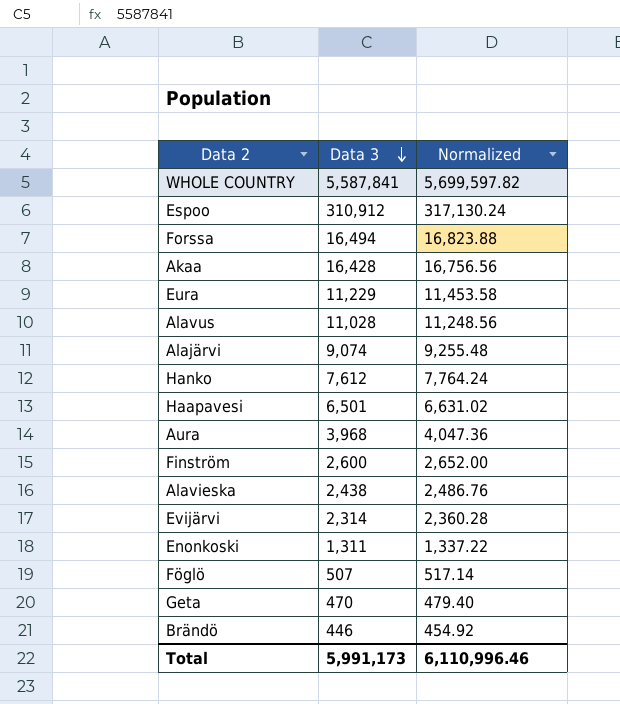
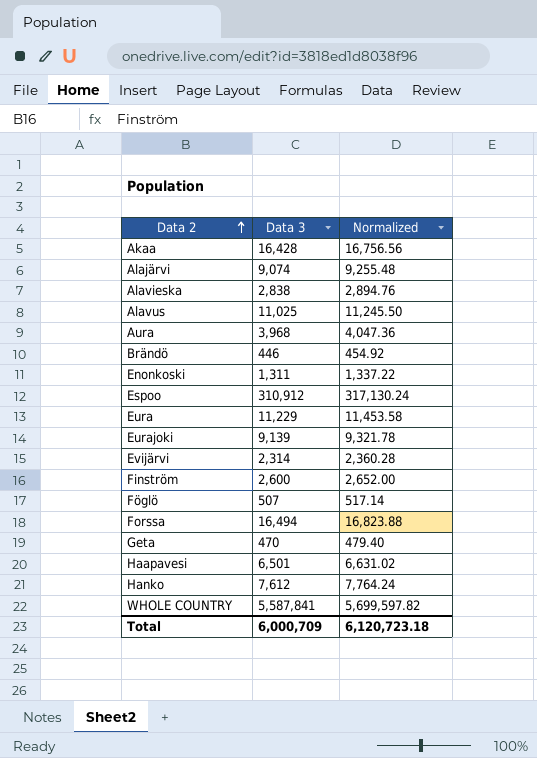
row order: Data 3 descending -> Data 2 ascending
Alavieska | Data 3: 2,438 -> 2,838
Alavieska | Normalized: 2,486.76 -> 2,894.76
Alavus | Data 3: 11,028 -> 11,025
Alavus | Normalized: 11,248.56 -> 11,245.50
row Eurajoki: none -> 9,139 | 9,321.78
Total | Data 3: 5,991,173 -> 6,000,709
Total | Normalized: 6,110,996.46 -> 6,120,723.18

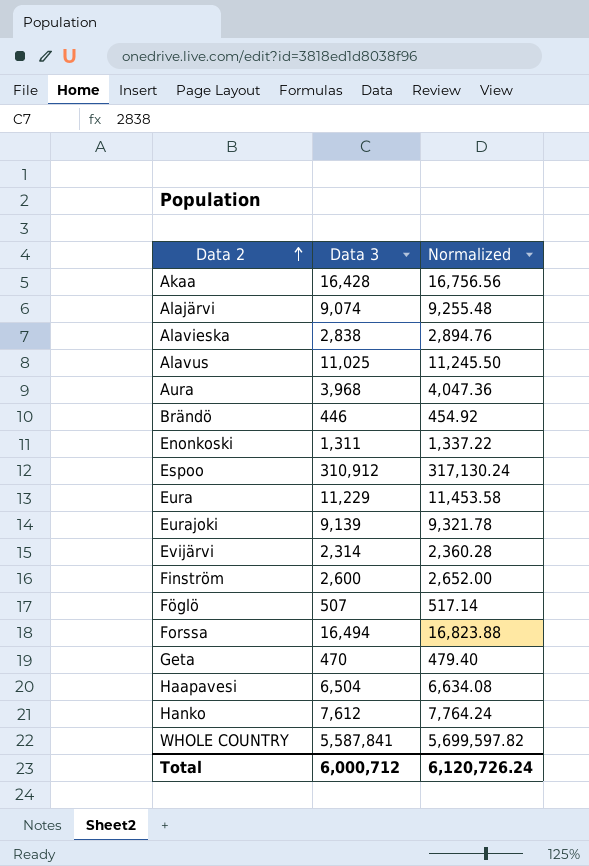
Haapavesi | Data 3: 6,501 -> 6,504
Haapavesi | Normalized: 6,631.02 -> 6,634.08
Total | Data 3: 6,000,709 -> 6,000,712
Total | Normalized: 6,120,723.18 -> 6,120,726.24

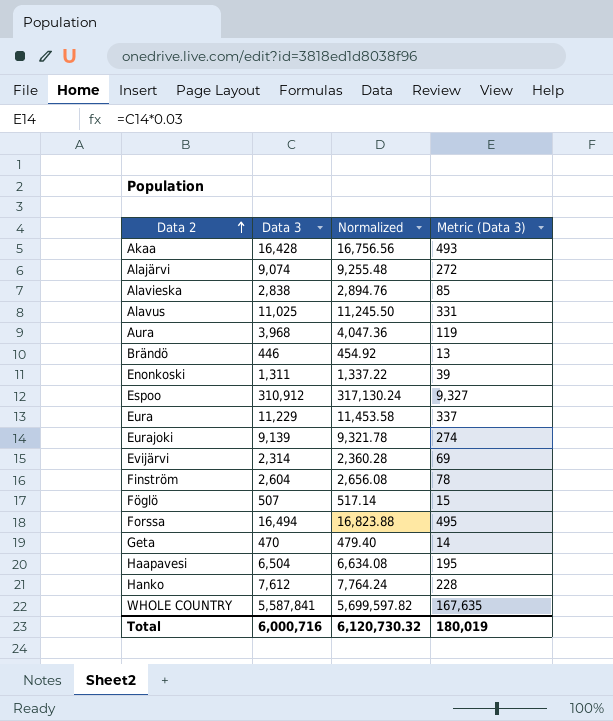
column Metric (Data 3) | formula: none -> [Data 3] * 0.03
Finström | Data 3: 2,600 -> 2,604
Finström | Normalized: 2,652.00 -> 2,656.08
Total | Data 3: 6,000,712 -> 6,000,716
Total | Normalized: 6,120,726.24 -> 6,120,730.32

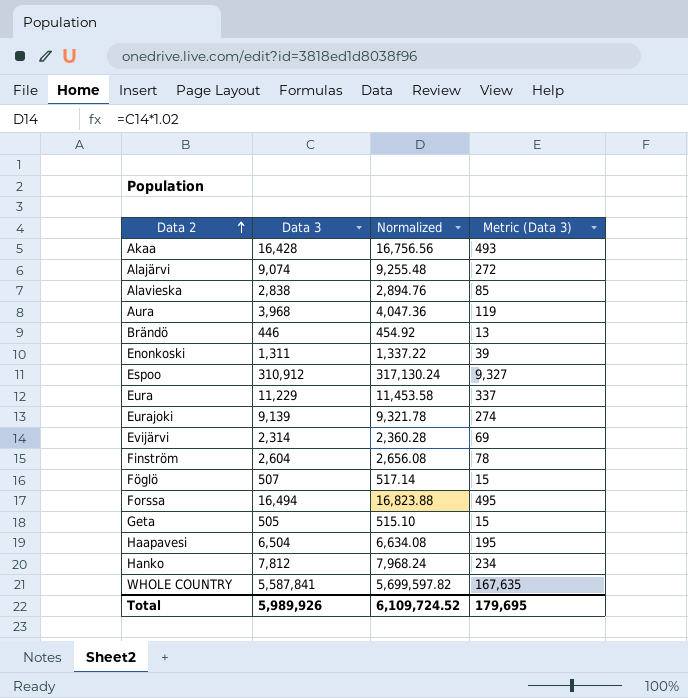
row Alavus: 11,025 | 11,245.50 | 331 -> none
Geta | Data 3: 470 -> 505
Geta | Normalized: 479.40 -> 515.10
Geta | Metric (Data 3): 14 -> 15
Hanko | Data 3: 7,612 -> 7,812
Hanko | Normalized: 7,764.24 -> 7,968.24
Hanko | Metric (Data 3): 228 -> 234
Total | Data 3: 6,000,716 -> 5,989,926
Total | Normalized: 6,120,730.32 -> 6,109,724.52
Total | Metric (Data 3): 180,019 -> 179,695

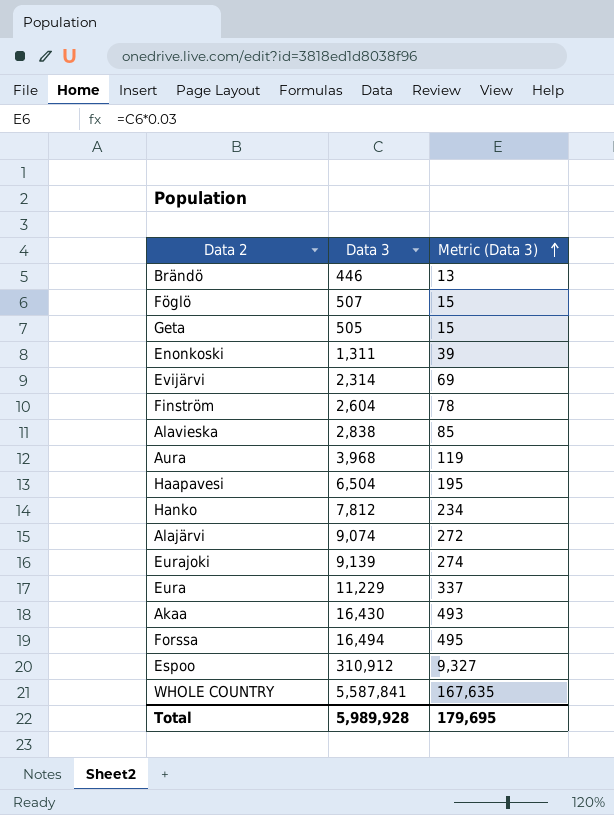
row order: Data 2 ascending -> Metric (Data 3) ascending
column Normalized | formula: [Data 3] * 1.02 -> none
Akaa | Data 3: 16,428 -> 16,430
Total | Data 3: 5,989,926 -> 5,989,928

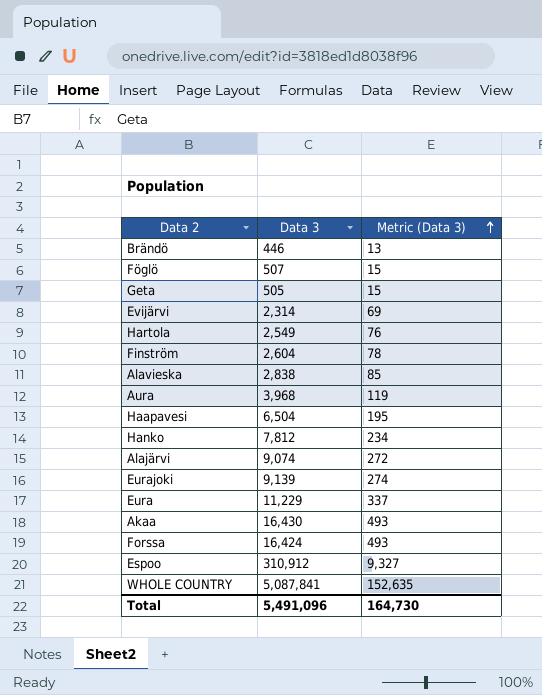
row Enonkoski: 1,311 | 39 -> none
row Hartola: none -> 2,549 | 76
Forssa | Data 3: 16,494 -> 16,424
Forssa | Metric (Data 3): 495 -> 493
WHOLE COUNTRY | Data 3: 5,587,841 -> 5,087,841
WHOLE COUNTRY | Metric (Data 3): 167,635 -> 152,635
Total | Data 3: 5,989,928 -> 5,491,096
Total | Metric (Data 3): 179,695 -> 164,730

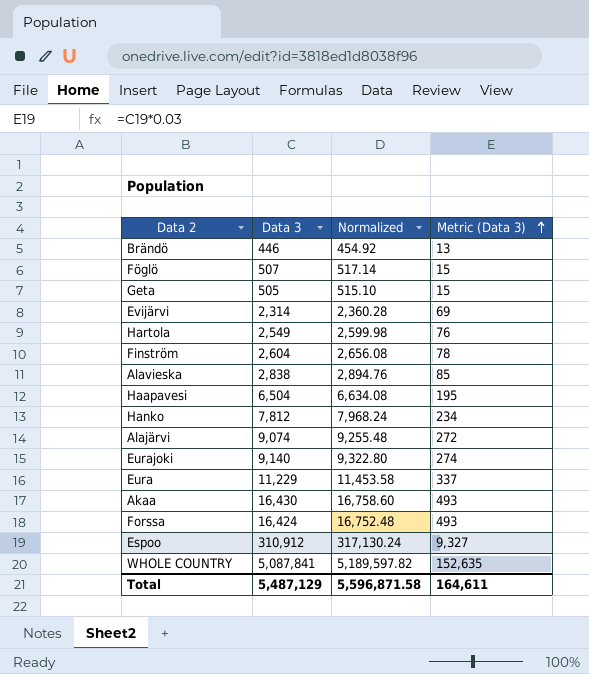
column Normalized | formula: none -> [Data 3] * 1.02
row Aura: 3,968 | 119 -> none
Eurajoki | Data 3: 9,139 -> 9,140
Total | Data 3: 5,491,096 -> 5,487,129
Total | Metric (Data 3): 164,730 -> 164,611

